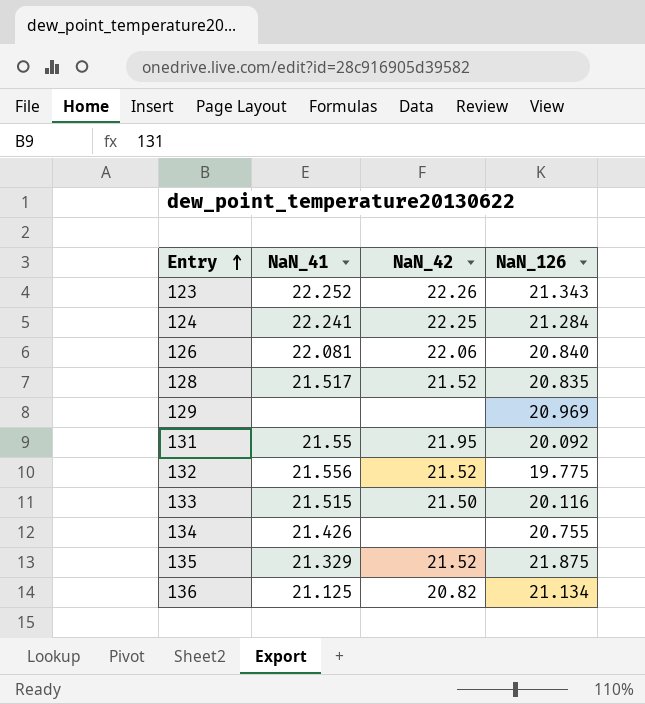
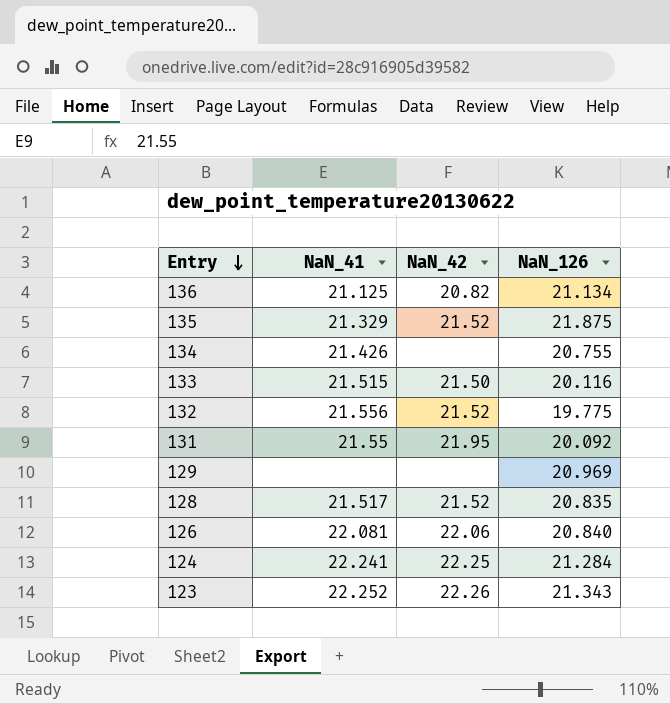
row order: Entry ascending -> Entry descending

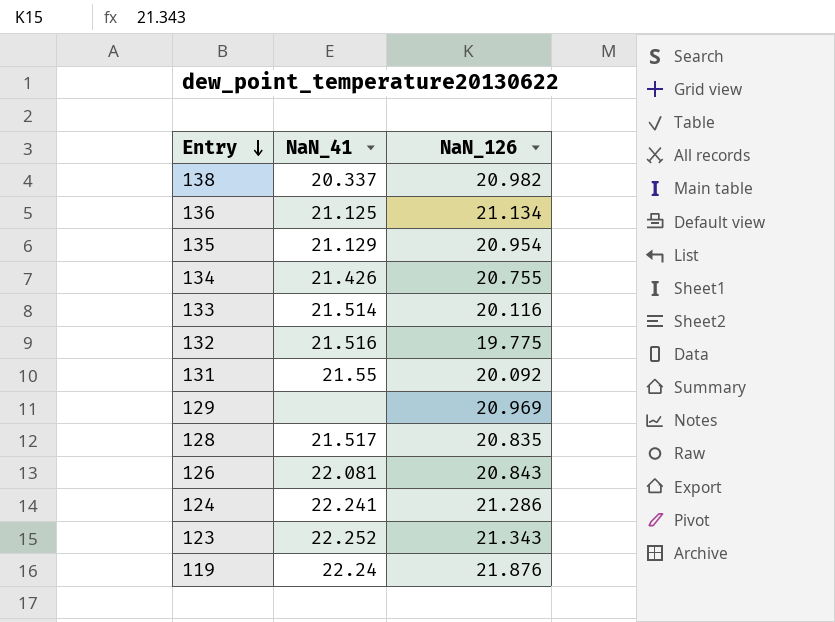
column NaN_42 | position: 3 -> none
row 138: none -> 20.337 | 20.982
135 | NaN_41: 21.329 -> 21.129
135 | NaN_126: 21.875 -> 20.954
133 | NaN_41: 21.515 -> 21.514
132 | NaN_41: 21.556 -> 21.516
126 | NaN_126: 20.840 -> 20.843
124 | NaN_126: 21.284 -> 21.286
row 119: none -> 22.24 | 21.876

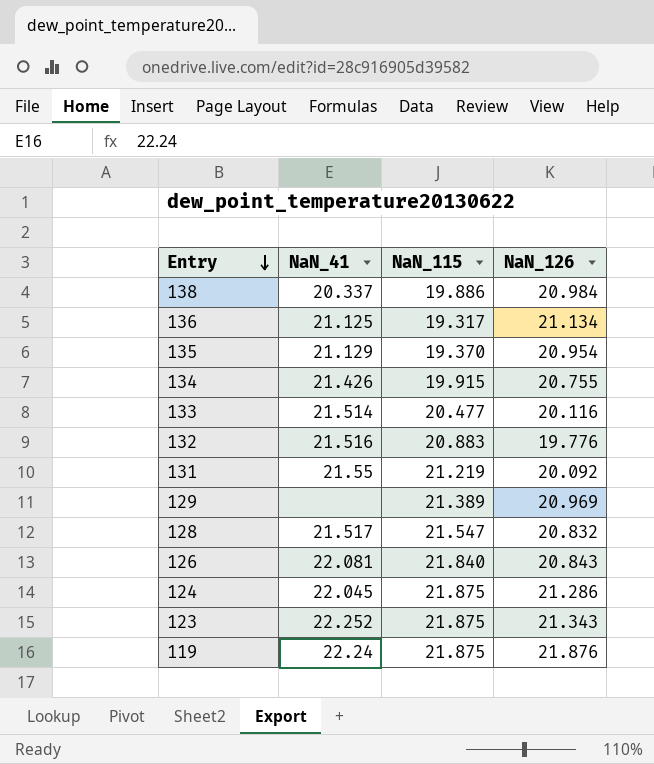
column NaN_115 | position: none -> 3
138 | NaN_126: 20.982 -> 20.984
132 | NaN_126: 19.775 -> 19.776
128 | NaN_126: 20.835 -> 20.832
124 | NaN_41: 22.241 -> 22.045

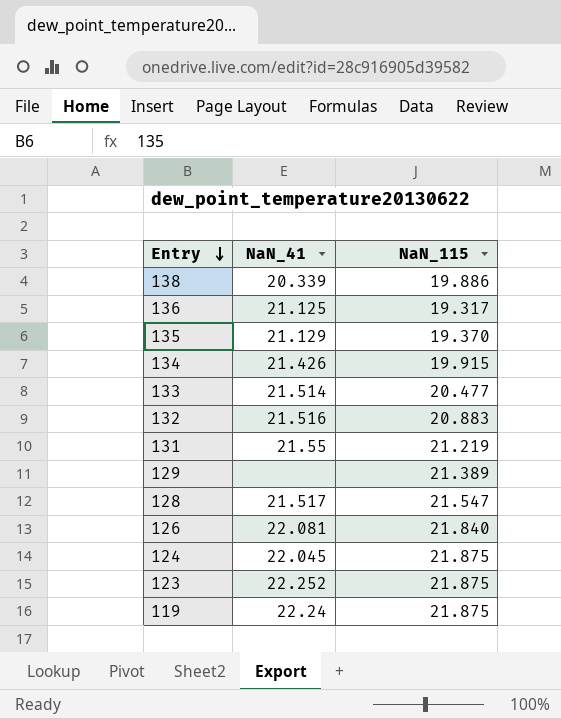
column NaN_126 | position: 4 -> none
138 | NaN_41: 20.337 -> 20.339

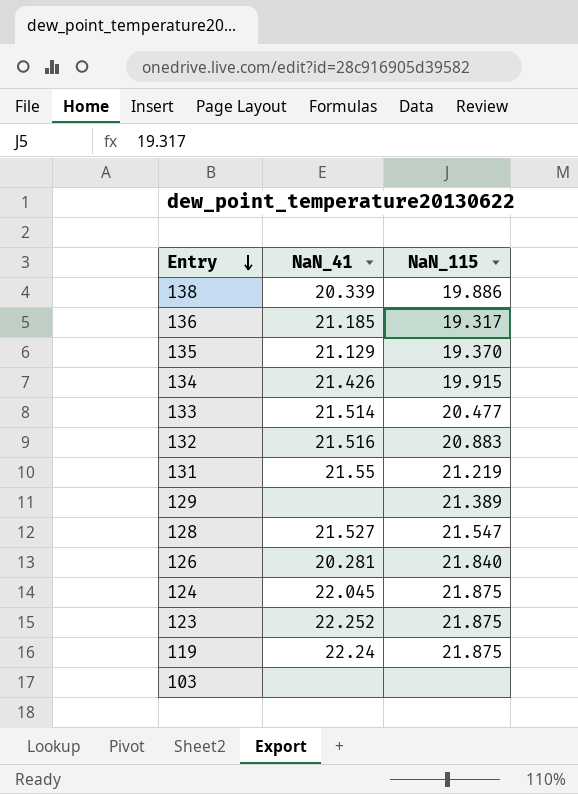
136 | NaN_41: 21.125 -> 21.185
128 | NaN_41: 21.517 -> 21.527
126 | NaN_41: 22.081 -> 20.281
row 103: none -> none | none

